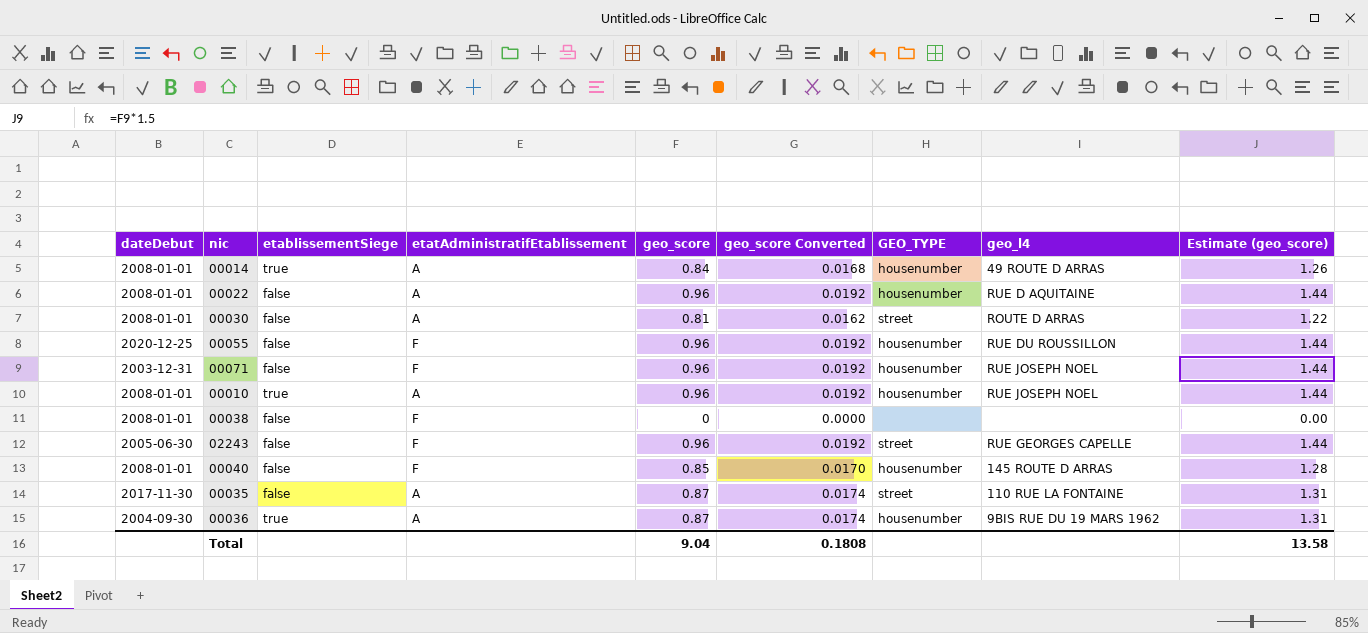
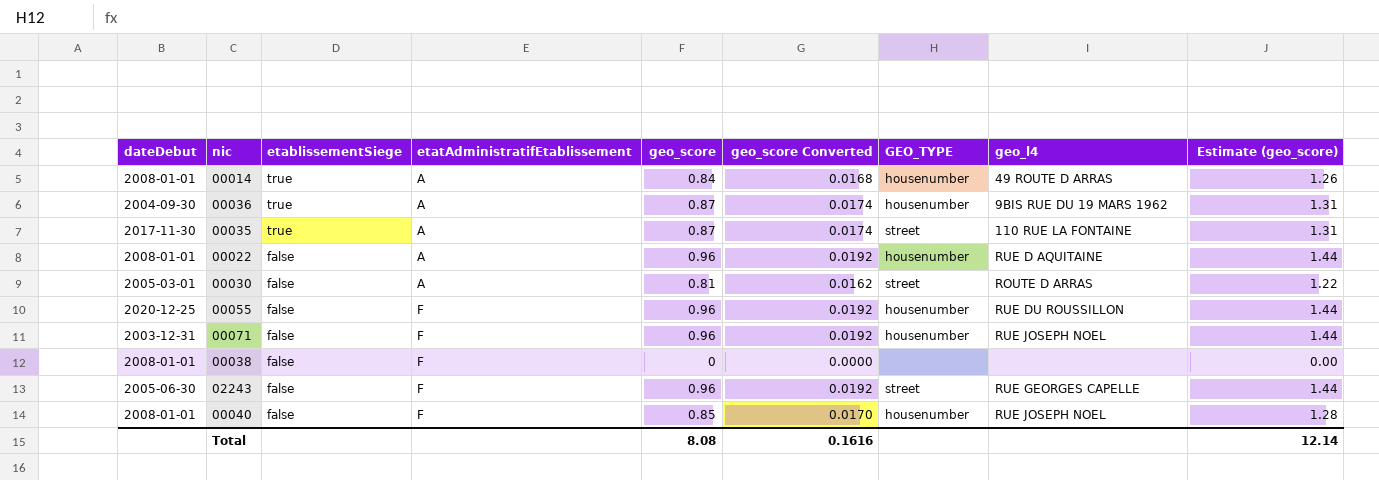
row order: none -> etablissementSiege descending
row 00010: 2008-01-01 | true | A | 0.96 | 0.0192 | housenumber | RUE JOSEPH NOEL | 1.44 -> none
00035 | etablissementSiege: false -> true
00030 | dateDebut: 2008-01-01 -> 2005-03-01
00040 | geo_l4: 145 ROUTE D ARRAS -> RUE JOSEPH NOEL
Total | geo_score: 9.04 -> 8.08
Total | geo_score Converted: 0.1808 -> 0.1616
Total | Estimate (geo_score): 13.58 -> 12.14

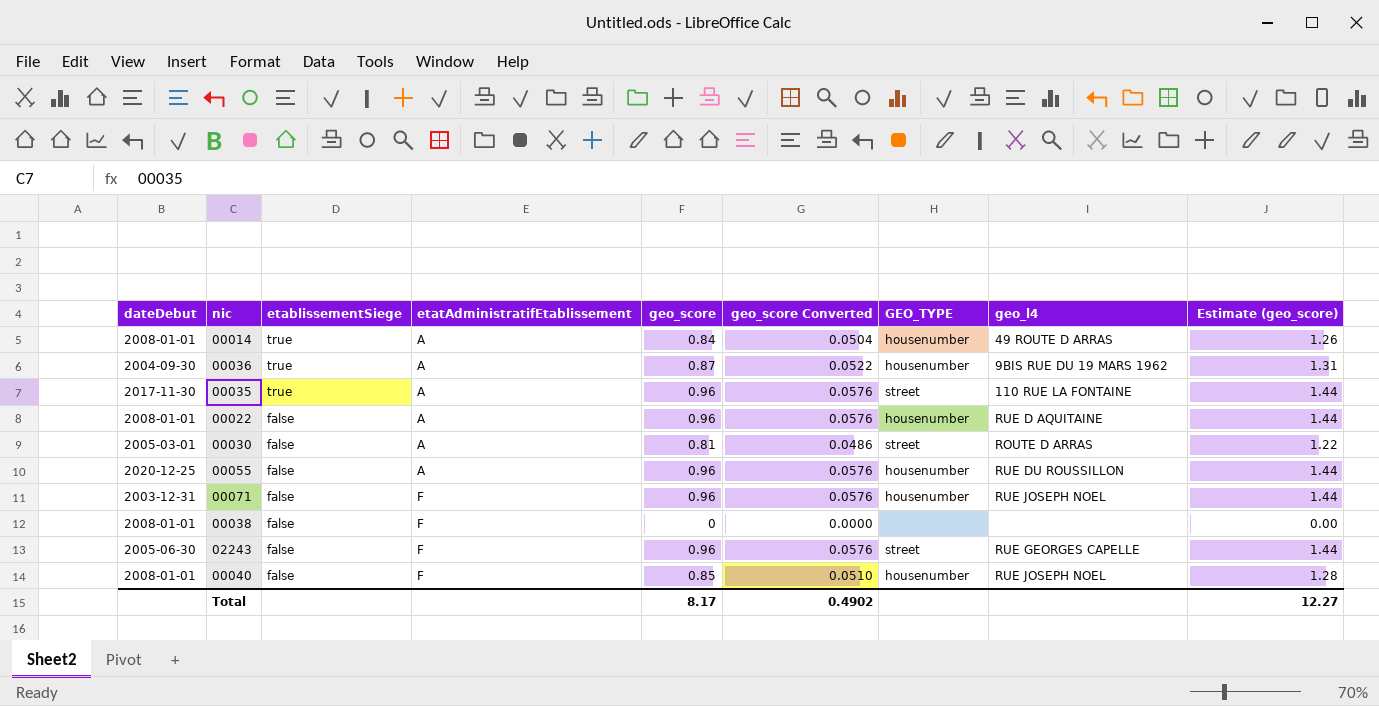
column geo_score Converted | formula: [geo_score] * 0.02 -> [geo_score] * 0.06
00035 | geo_score: 0.87 -> 0.96
00035 | Estimate (geo_score): 1.31 -> 1.44
00055 | etatAdministratifEtablissement: F -> A
Total | geo_score: 8.08 -> 8.17
Total | geo_score Converted: 0.1616 -> 0.4902
Total | Estimate (geo_score): 12.14 -> 12.27

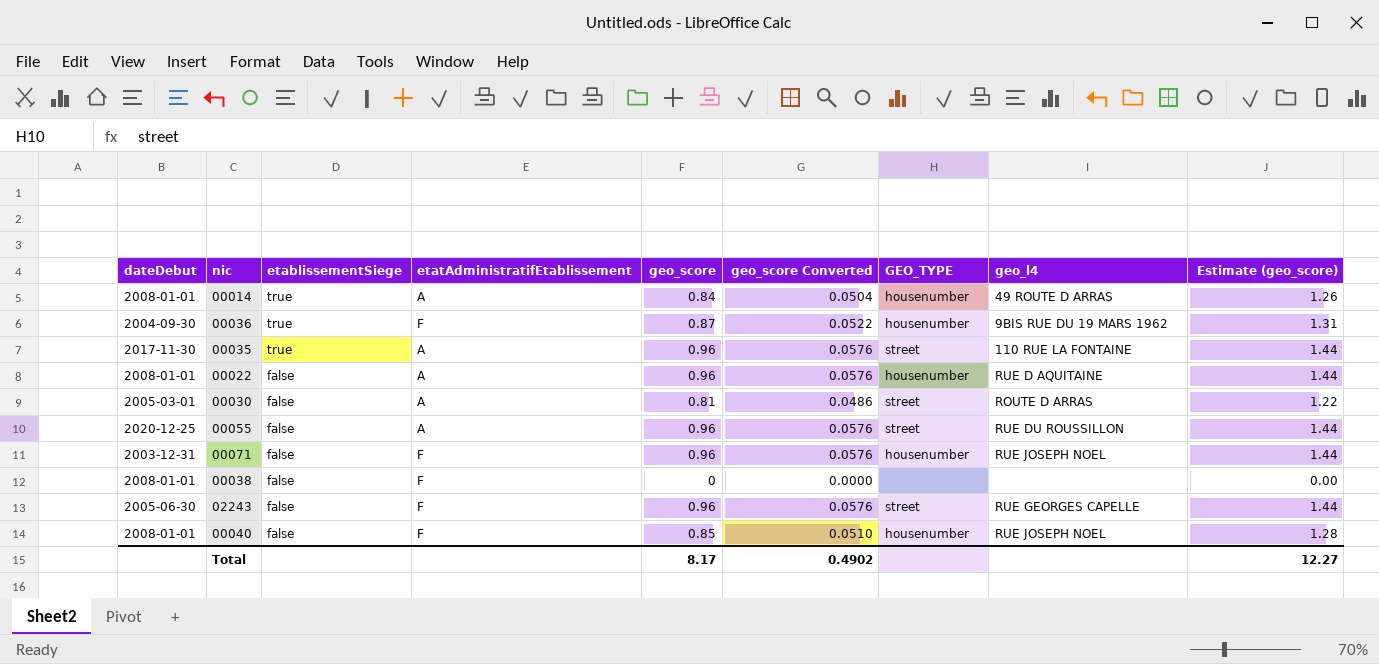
00036 | etatAdministratifEtablissement: A -> F
00055 | GEO_TYPE: housenumber -> street

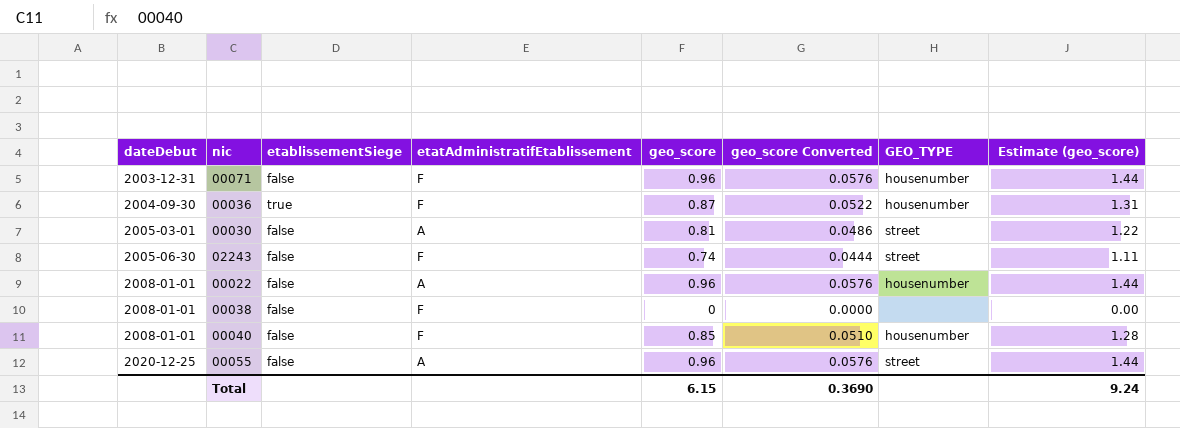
row order: etablissementSiege descending -> dateDebut ascending
column geo_l4 | position: 8 -> none
row 00014: 2008-01-01 | true | A | 0.84 | 0.0504 | housenumber | 49 ROUTE D ARRAS | 1.26 -> none
row 00035: 2017-11-30 | true | A | 0.96 | 0.0576 | street | 110 RUE LA FONTAINE | 1.44 -> none
02243 | geo_score: 0.96 -> 0.74
02243 | geo_score Converted: 0.0576 -> 0.0444
02243 | Estimate (geo_score): 1.44 -> 1.11
Total | geo_score: 8.17 -> 6.15
Total | geo_score Converted: 0.4902 -> 0.3690
Total | Estimate (geo_score): 12.27 -> 9.24

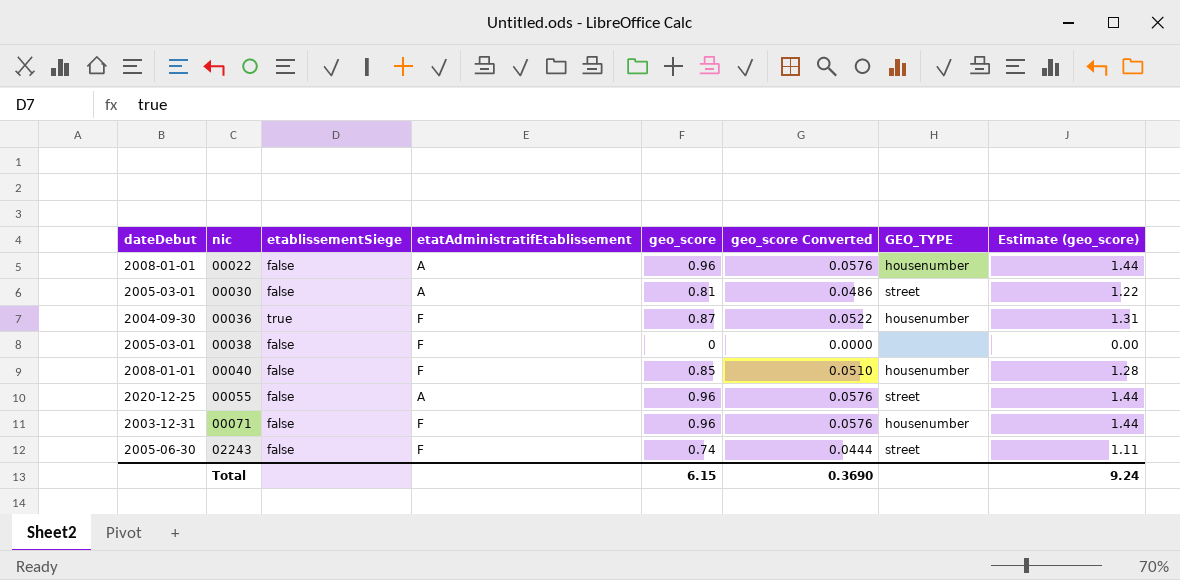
row order: dateDebut ascending -> nic ascending
00038 | dateDebut: 2008-01-01 -> 2005-03-01

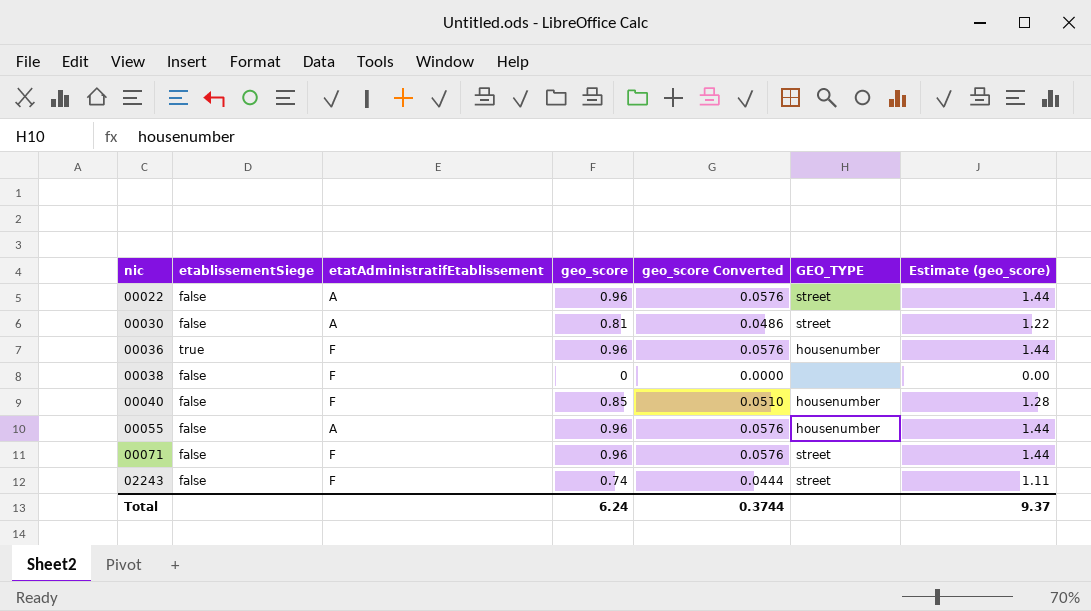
column dateDebut | position: 1 -> none
00022 | GEO_TYPE: housenumber -> street
00036 | geo_score: 0.87 -> 0.96
00036 | geo_score Converted: 0.0522 -> 0.0576
00036 | Estimate (geo_score): 1.31 -> 1.44
00055 | GEO_TYPE: street -> housenumber
00071 | GEO_TYPE: housenumber -> street
Total | geo_score: 6.15 -> 6.24
Total | geo_score Converted: 0.3690 -> 0.3744
Total | Estimate (geo_score): 9.24 -> 9.37

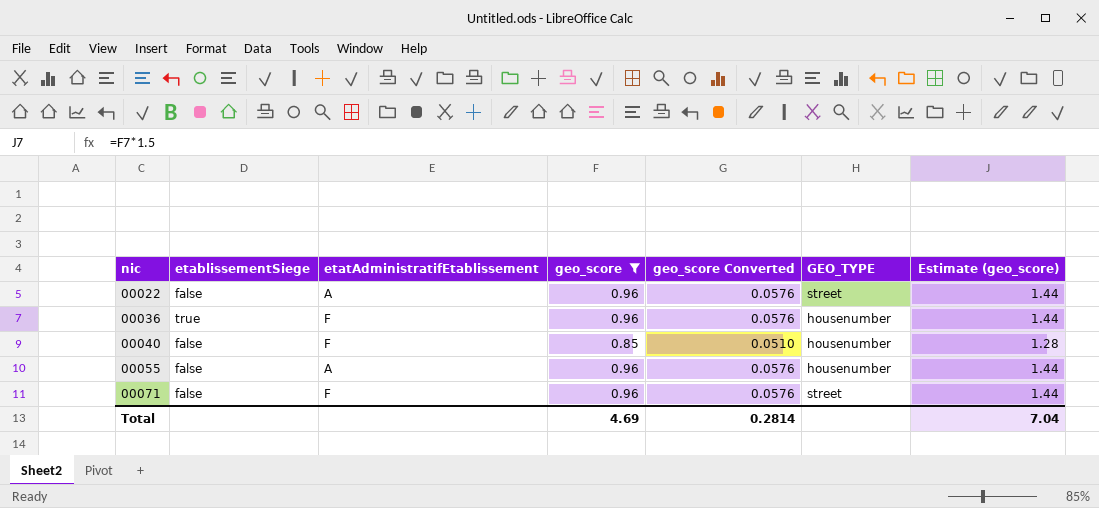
filter: none -> geo_score >= 0.85
Total | geo_score: 6.24 -> 4.69
Total | geo_score Converted: 0.3744 -> 0.2814
Total | Estimate (geo_score): 9.37 -> 7.04

